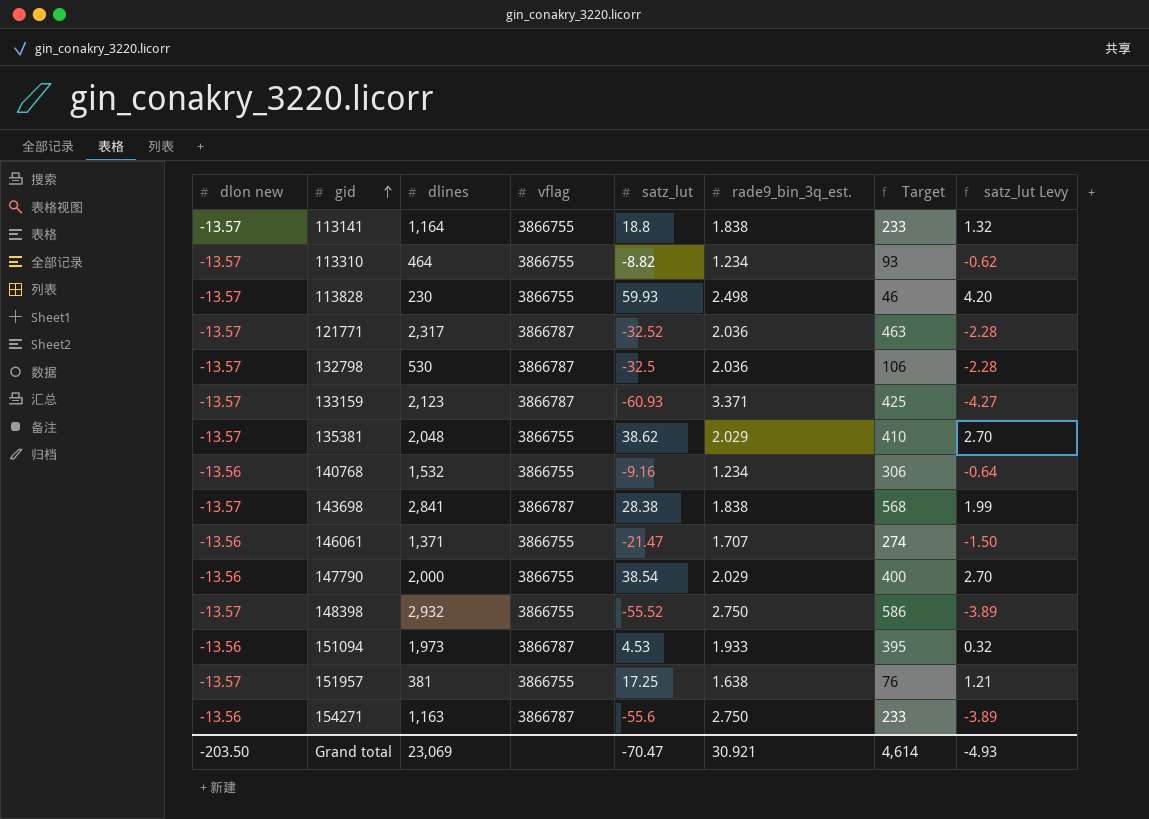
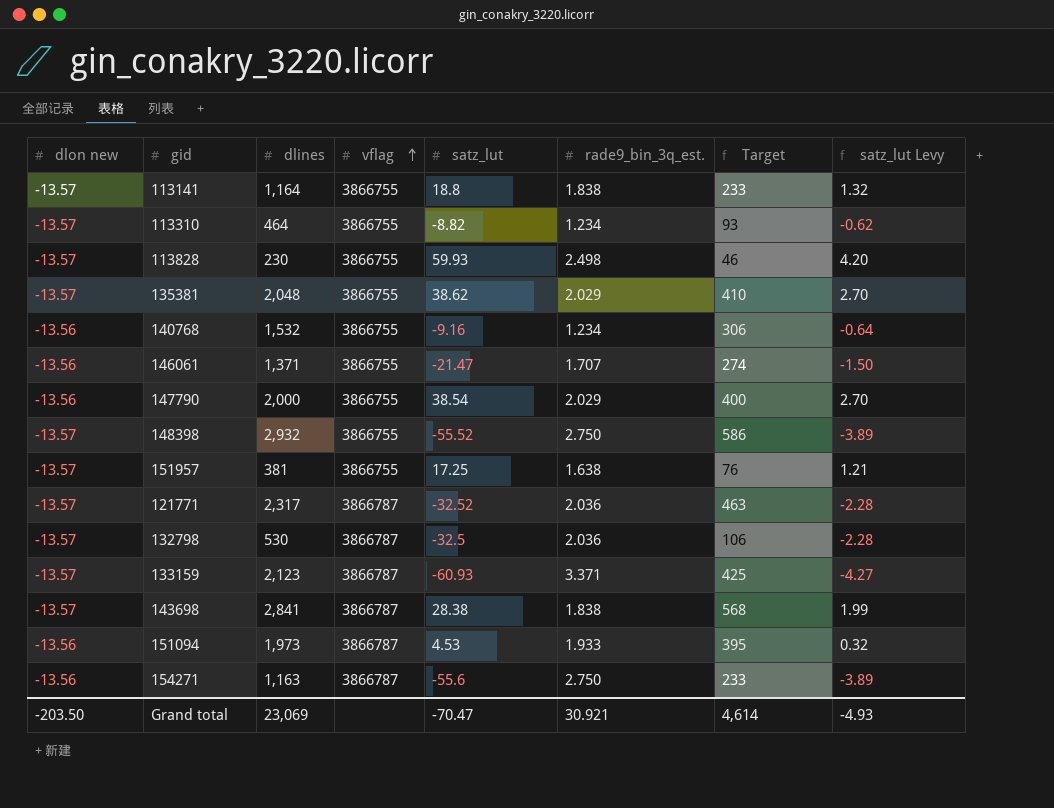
row order: gid ascending -> vflag ascending

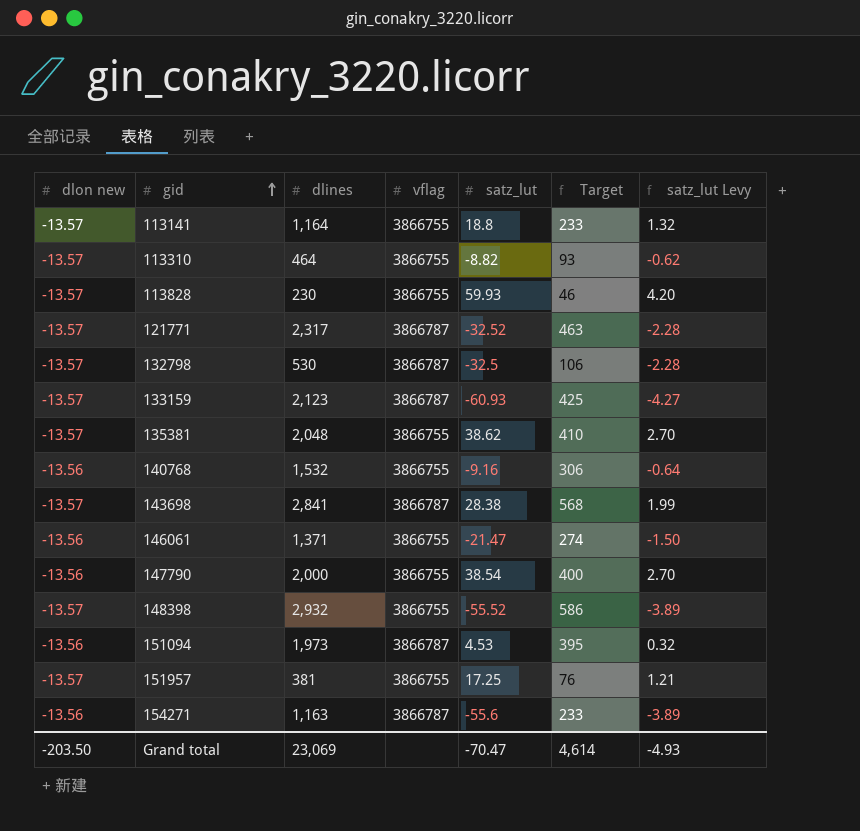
row order: vflag ascending -> gid ascending
column rade9_bin_3q_est. | position: 6 -> none

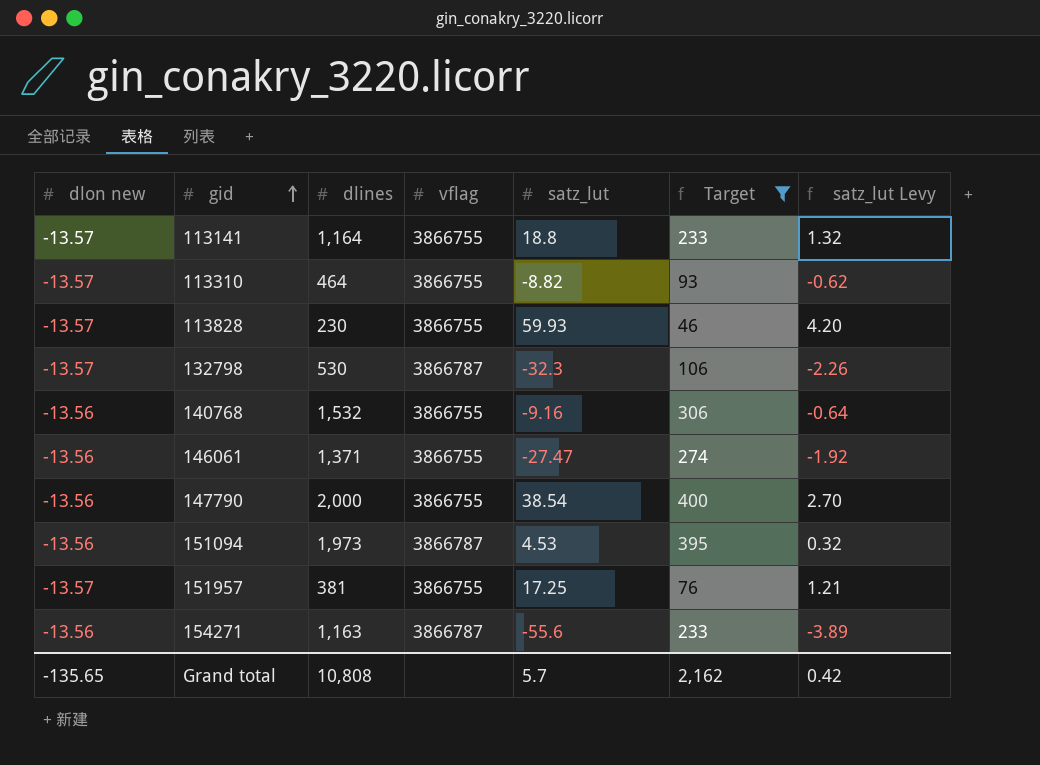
filter: none -> Target <= 400
132798 | satz_lut: -32.5 -> -32.3
132798 | satz_lut Levy: -2.28 -> -2.26
146061 | satz_lut: -21.47 -> -27.47
146061 | satz_lut Levy: -1.50 -> -1.92
Grand total | dlon new: -203.50 -> -135.65
Grand total | dlines: 23,069 -> 10,808
Grand total | satz_lut: -70.47 -> 5.7
Grand total | Target: 4,614 -> 2,162
Grand total | satz_lut Levy: -4.93 -> 0.42

